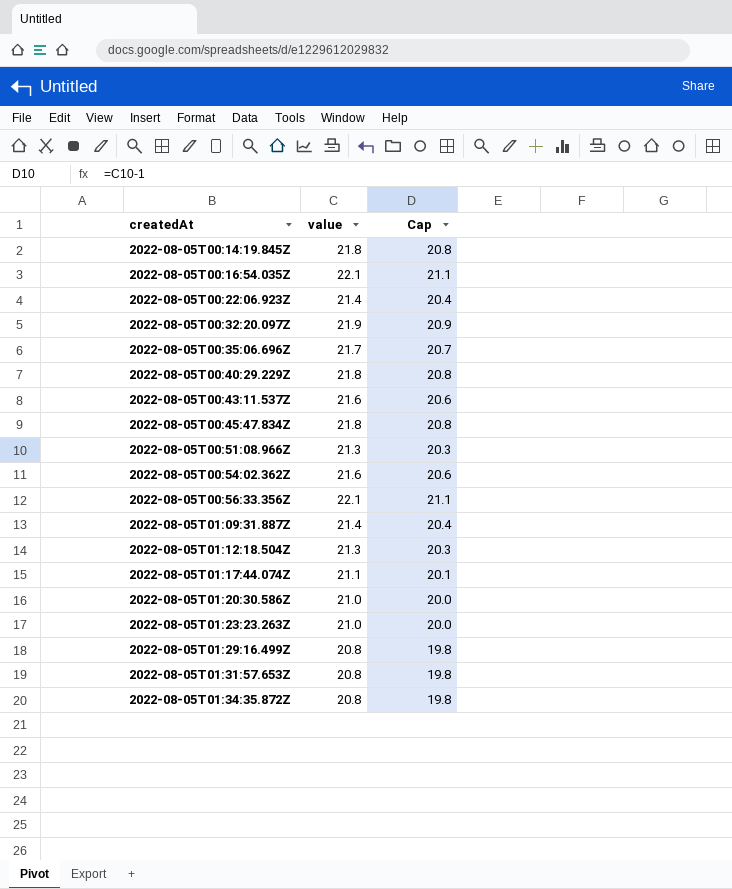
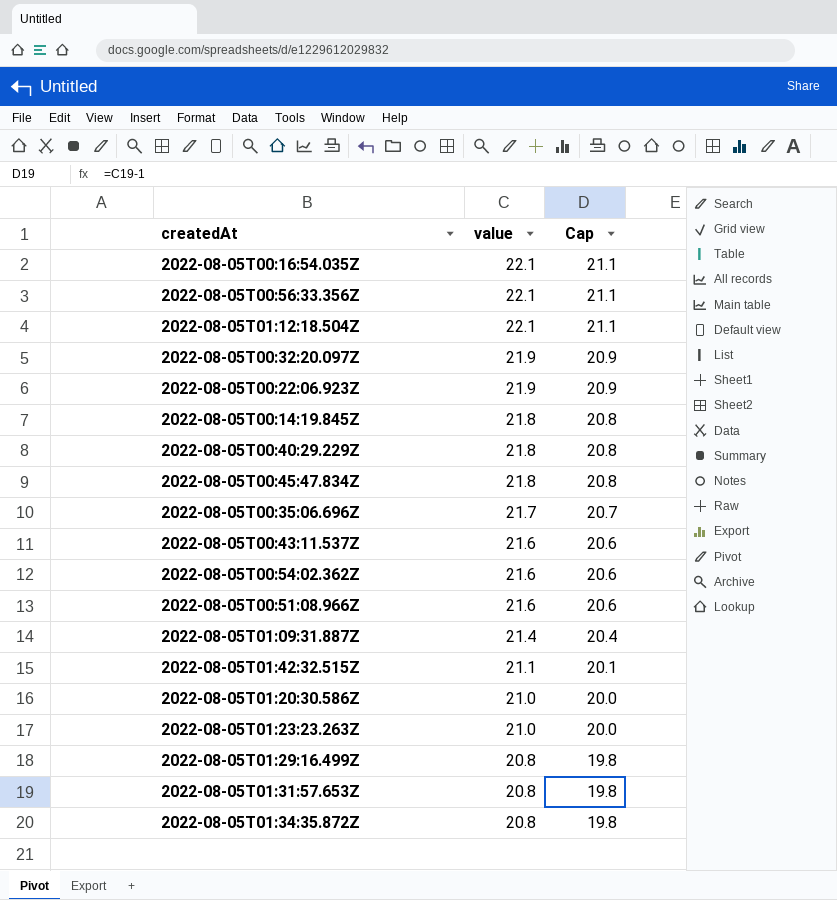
row order: createdAt ascending -> value descending
row 2022-08-05T01:17:44.074Z: 21.1 | 20.1 -> none
2022-08-05T01:12:18.504Z | value: 21.3 -> 22.1
2022-08-05T01:12:18.504Z | Cap: 20.3 -> 21.1
2022-08-05T00:22:06.923Z | value: 21.4 -> 21.9
2022-08-05T00:22:06.923Z | Cap: 20.4 -> 20.9
2022-08-05T00:51:08.966Z | value: 21.3 -> 21.6
2022-08-05T00:51:08.966Z | Cap: 20.3 -> 20.6
row 2022-08-05T01:42:32.515Z: none -> 21.1 | 20.1

